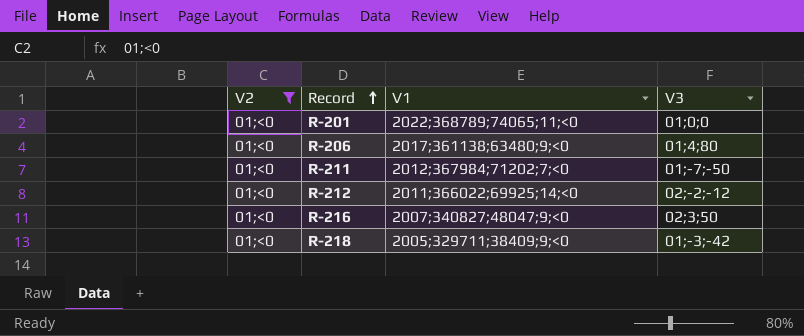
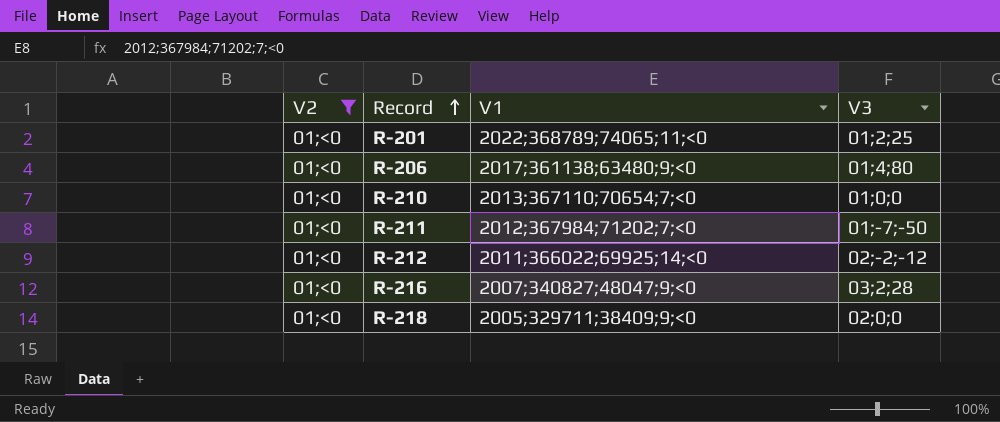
R-201 | V3: 01;0;0 -> 01;2;25
row R-210: none -> 01;<0 | 2013;367110;70654;7;<0 | 01;0;0
R-216 | V3: 02;3;50 -> 03;2;28
R-218 | V3: 01;-3;-42 -> 02;0;0

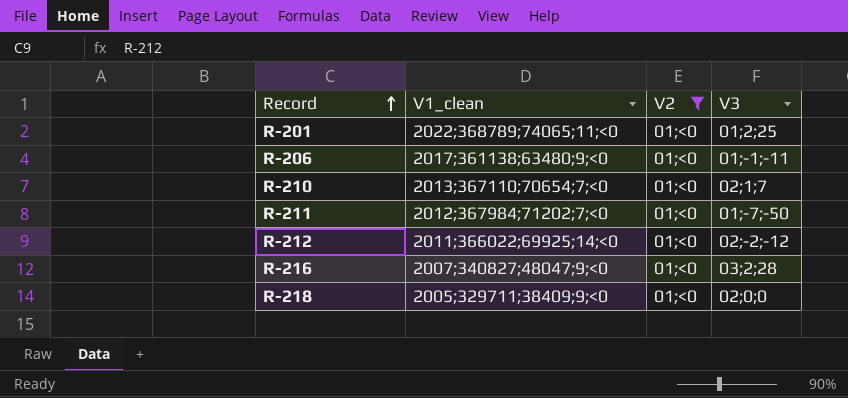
column name: V1 -> V1_clean
column V2 | position: 1 -> 3
R-206 | V3: 01;4;80 -> 01;-1;-11
R-210 | V3: 01;0;0 -> 02;1;7

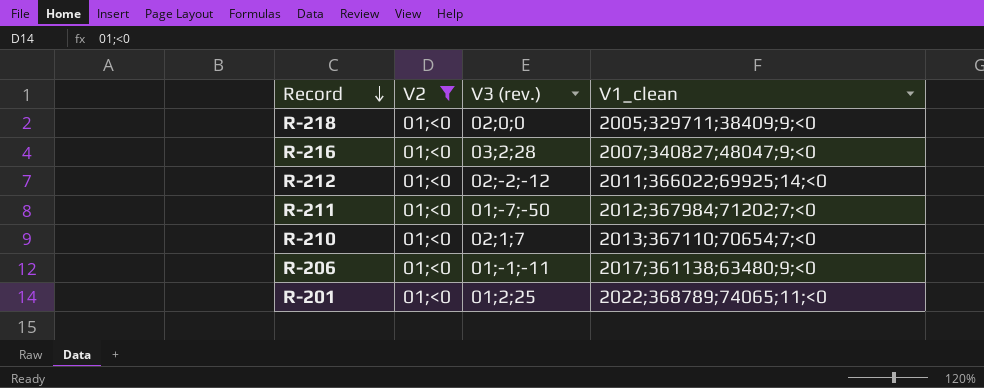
row order: Record ascending -> Record descending
column name: V3 -> V3 (rev.)
column V1_clean | position: 2 -> 4

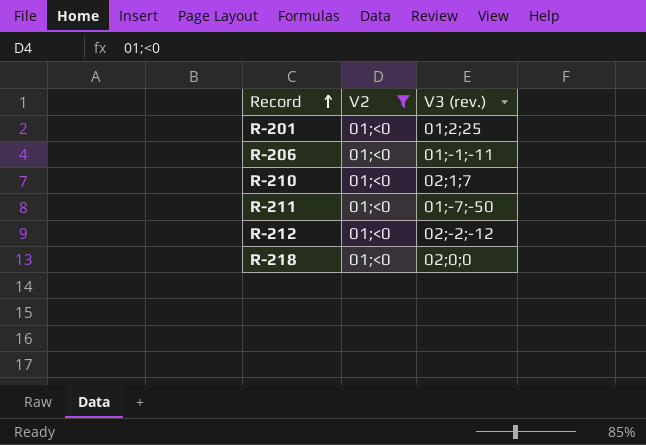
row order: Record descending -> Record ascending
column V1_clean | position: 4 -> none
row R-216: 01;<0 | 03;2;28 | 2007;340827;48047;9;<0 -> none

